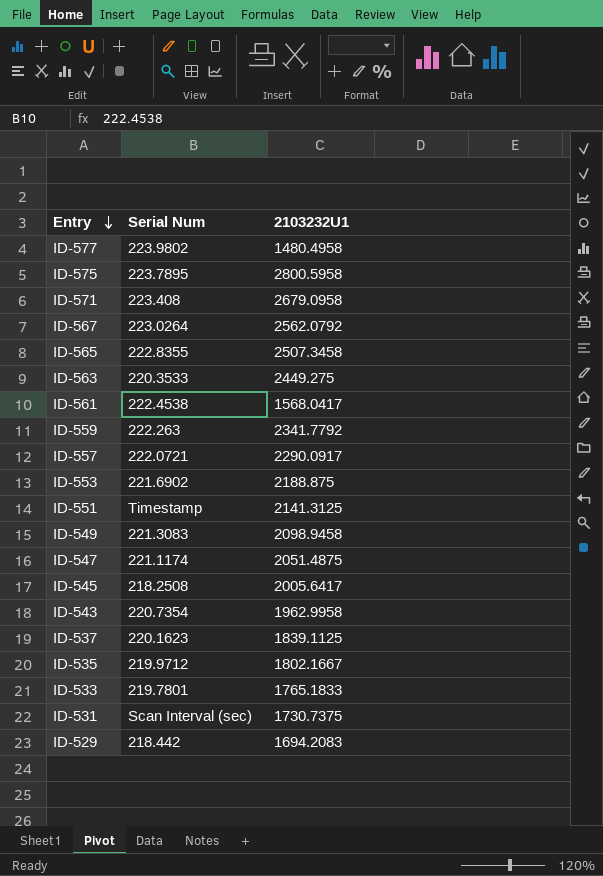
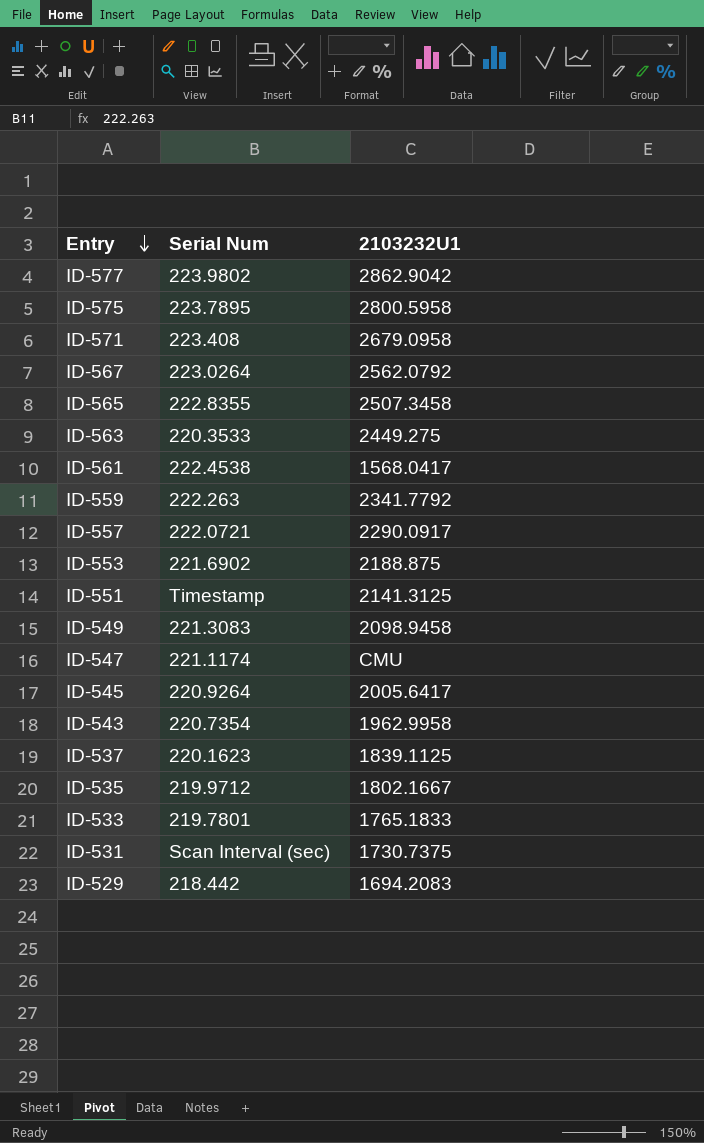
ID-577 | 2103232U1: 1480.4958 -> 2862.9042
ID-547 | 2103232U1: 2051.4875 -> CMU
ID-545 | Serial Num: 218.2508 -> 220.9264

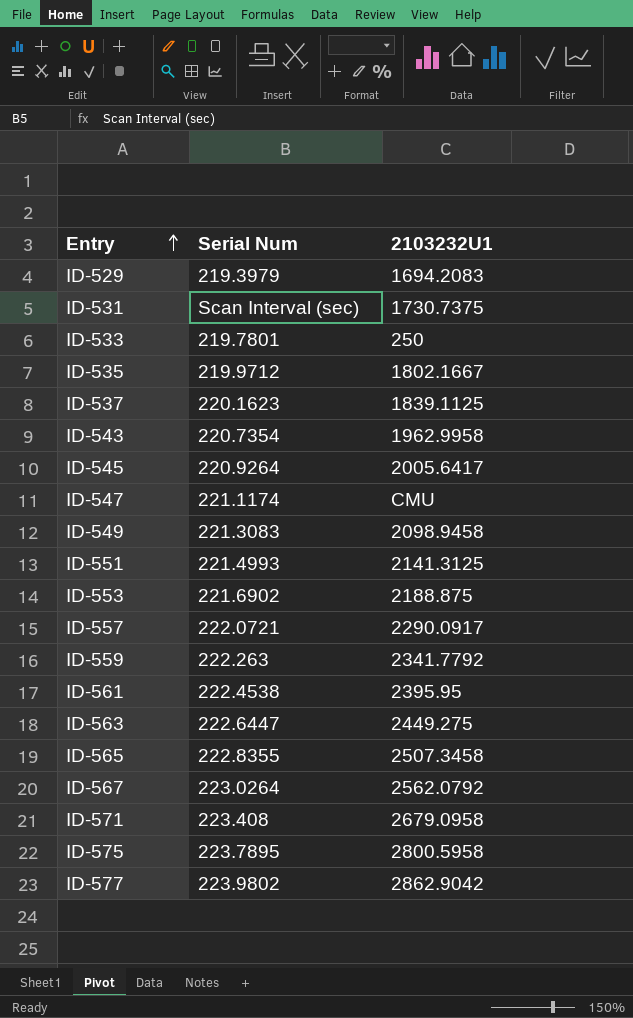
row order: Entry descending -> Entry ascending
ID-529 | Serial Num: 218.442 -> 219.3979
ID-533 | 2103232U1: 1765.1833 -> 250
ID-551 | Serial Num: Timestamp -> 221.4993
ID-561 | 2103232U1: 1568.0417 -> 2395.95
ID-563 | Serial Num: 220.3533 -> 222.6447

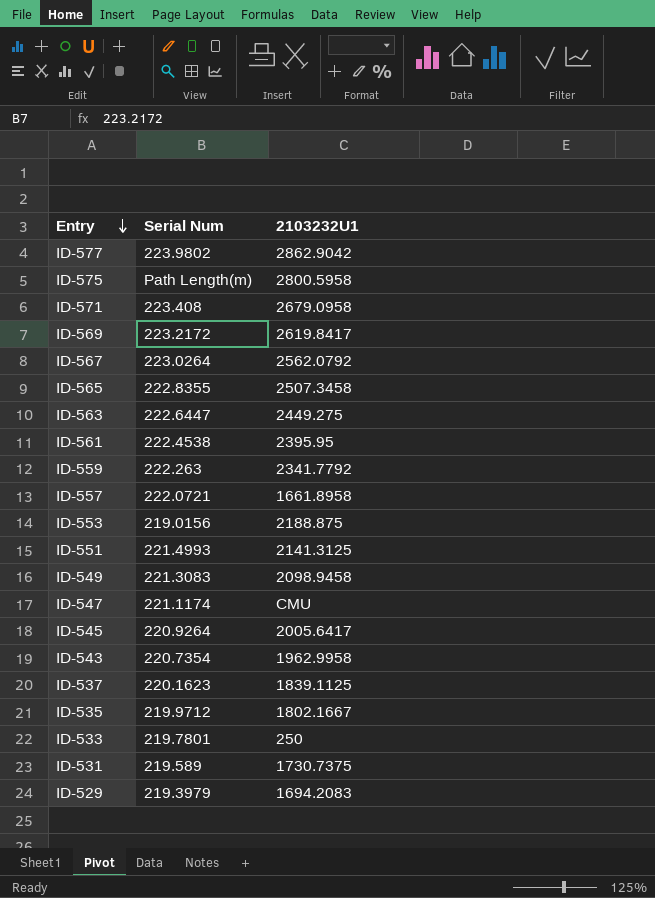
row order: Entry ascending -> Entry descending
ID-575 | Serial Num: 223.7895 -> Path Length(m)
row ID-569: none -> 223.2172 | 2619.8417
ID-557 | 2103232U1: 2290.0917 -> 1661.8958
ID-553 | Serial Num: 221.6902 -> 219.0156
ID-531 | Serial Num: Scan Interval (sec) -> 219.589

